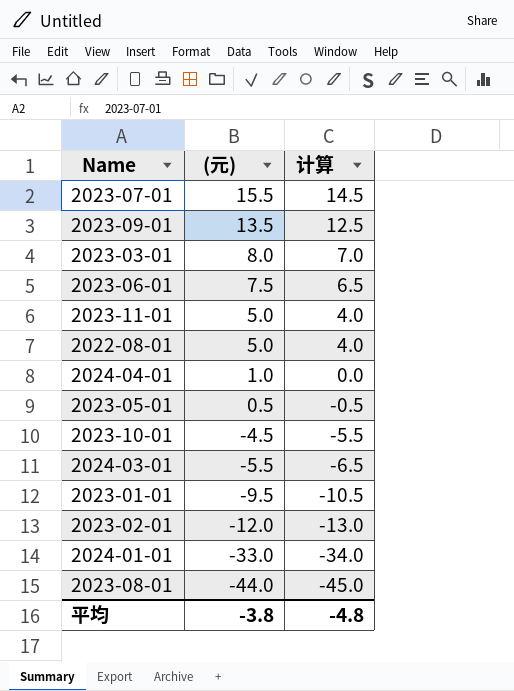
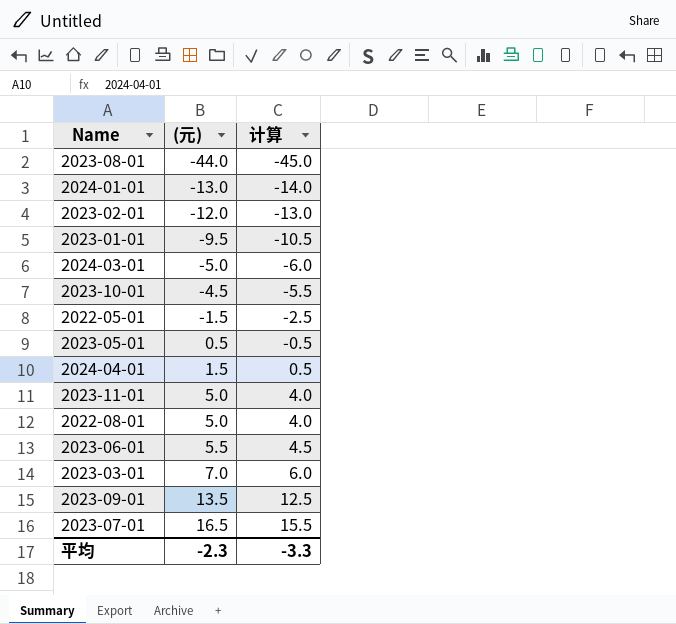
row order: (元) descending -> (元) ascending
2024-01-01 | (元): -33.0 -> -13.0
2024-01-01 | 计算: -34.0 -> -14.0
2024-03-01 | (元): -5.5 -> -5.0
2024-03-01 | 计算: -6.5 -> -6.0
row 2022-05-01: none -> -1.5 | -2.5
2024-04-01 | (元): 1.0 -> 1.5
2024-04-01 | 计算: 0.0 -> 0.5
2023-06-01 | (元): 7.5 -> 5.5
2023-06-01 | 计算: 6.5 -> 4.5
2023-03-01 | (元): 8.0 -> 7.0
2023-03-01 | 计算: 7.0 -> 6.0
2023-07-01 | (元): 15.5 -> 16.5
2023-07-01 | 计算: 14.5 -> 15.5
平均 | (元): -3.8 -> -2.3
平均 | 计算: -4.8 -> -3.3

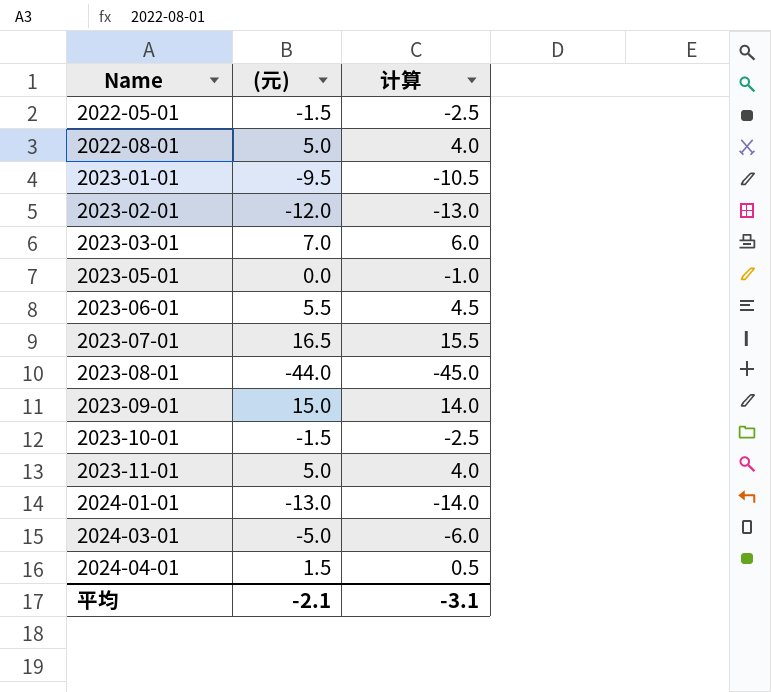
row order: (元) ascending -> Name ascending
2023-05-01 | (元): 0.5 -> 0.0
2023-05-01 | 计算: -0.5 -> -1.0
2023-09-01 | (元): 13.5 -> 15.0
2023-09-01 | 计算: 12.5 -> 14.0
2023-10-01 | (元): -4.5 -> -1.5
2023-10-01 | 计算: -5.5 -> -2.5
平均 | (元): -2.3 -> -2.1
平均 | 计算: -3.3 -> -3.1

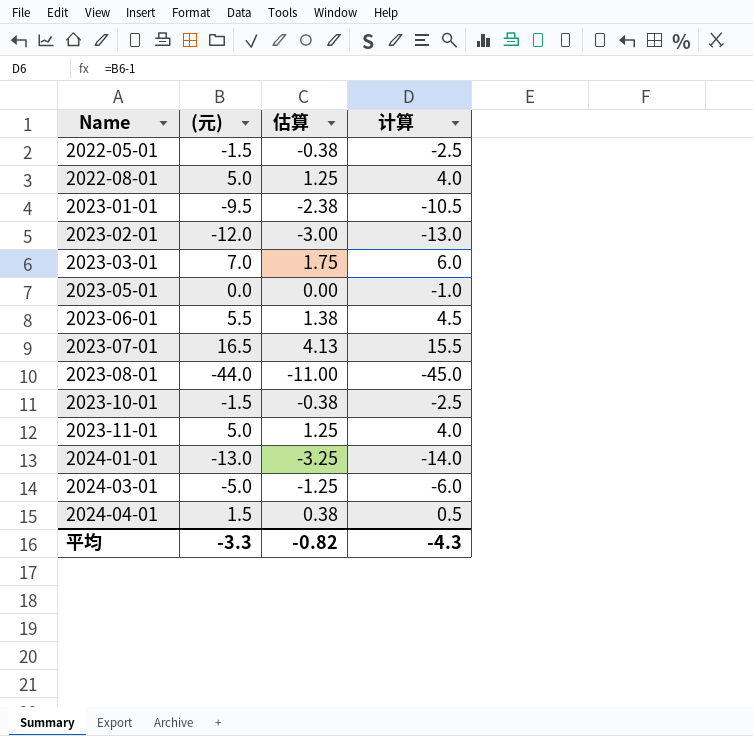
column 估算 | formula: none -> [(元)] * 0.25
row 2023-09-01: 15.0 | 14.0 -> none
平均 | (元): -2.1 -> -3.3
平均 | 计算: -3.1 -> -4.3

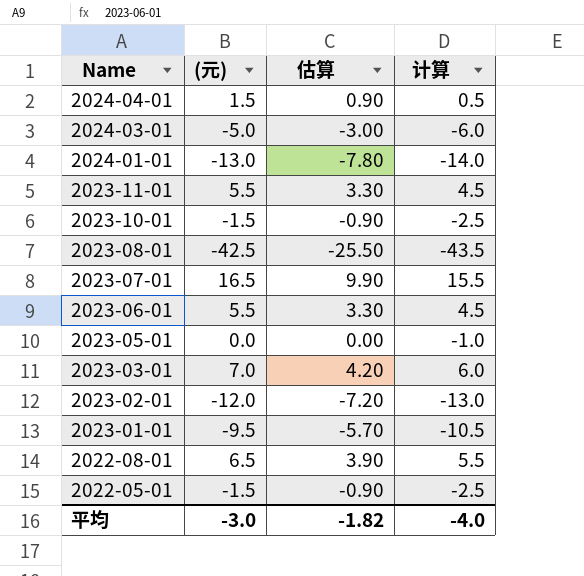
row order: Name ascending -> Name descending
column 估算 | formula: [(元)] * 0.25 -> [(元)] * 0.6
2023-11-01 | (元): 5.0 -> 5.5
2023-11-01 | 计算: 4.0 -> 4.5
2023-08-01 | (元): -44.0 -> -42.5
2023-08-01 | 计算: -45.0 -> -43.5
2022-08-01 | (元): 5.0 -> 6.5
2022-08-01 | 计算: 4.0 -> 5.5
平均 | (元): -3.3 -> -3.0
平均 | 估算: -0.82 -> -1.82
平均 | 计算: -4.3 -> -4.0

